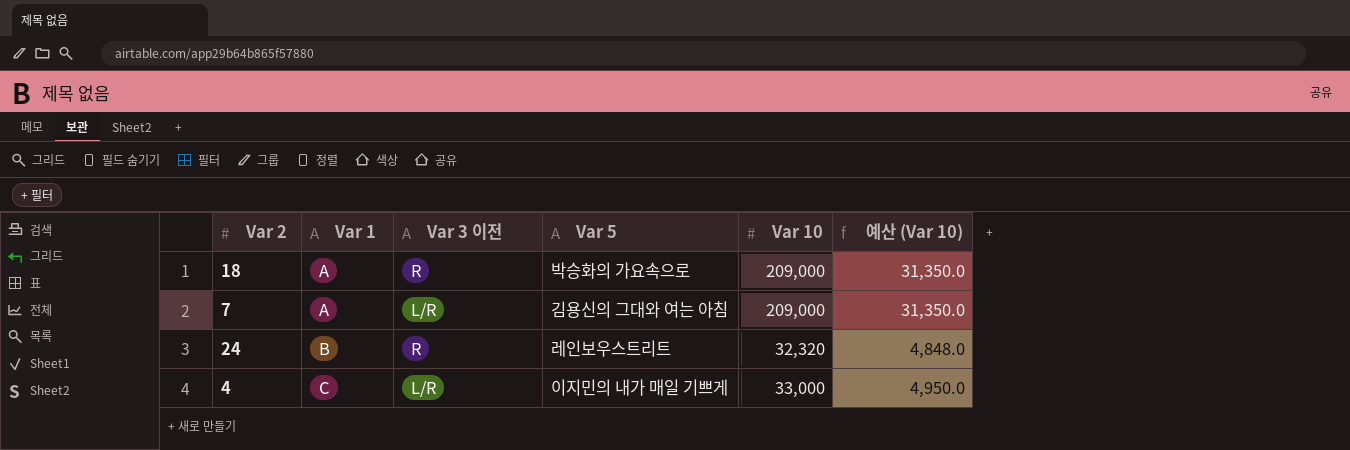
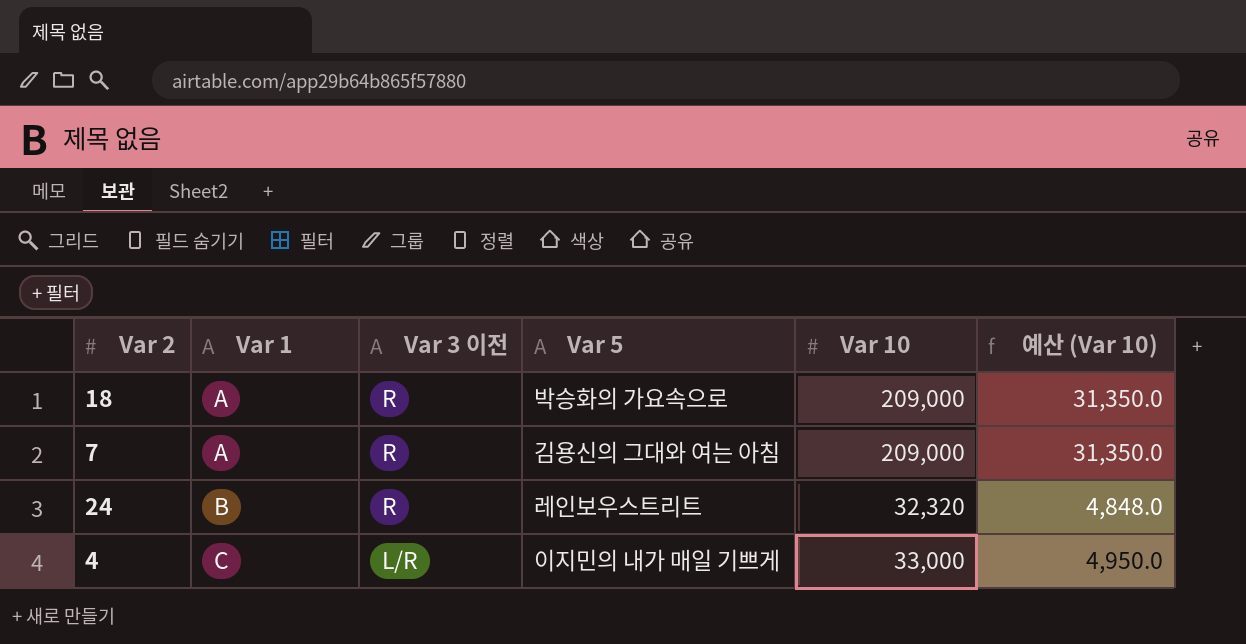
7 | Var 3 이전: L/R -> R

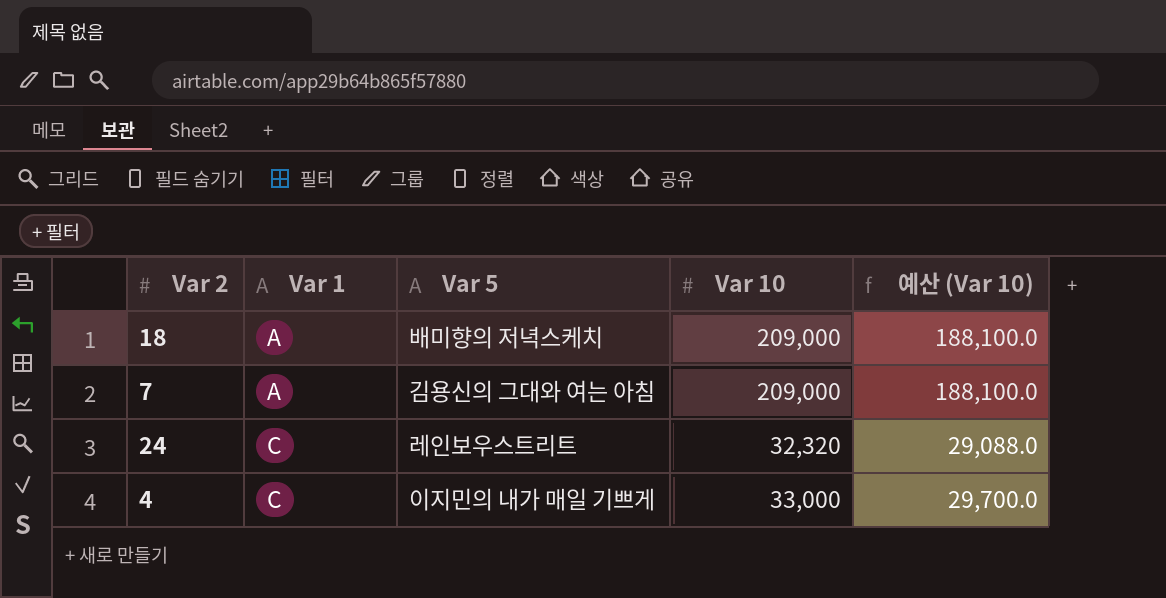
column Var 3 이전 | position: 3 -> none
column 예산 (Var 10) | formula: [Var 10] * 0.15 -> [Var 10] * 0.9
18 | Var 5: 박승화의 가요속으로 -> 배미향의 저녁스케치
24 | Var 1: B -> C

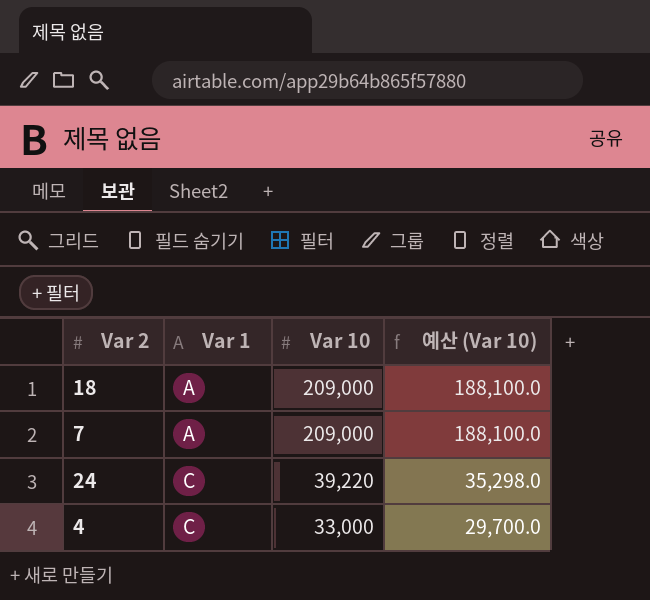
column Var 5 | position: 3 -> none
24 | Var 10: 32,320 -> 39,220
24 | 예산 (Var 10): 29,088.0 -> 35,298.0

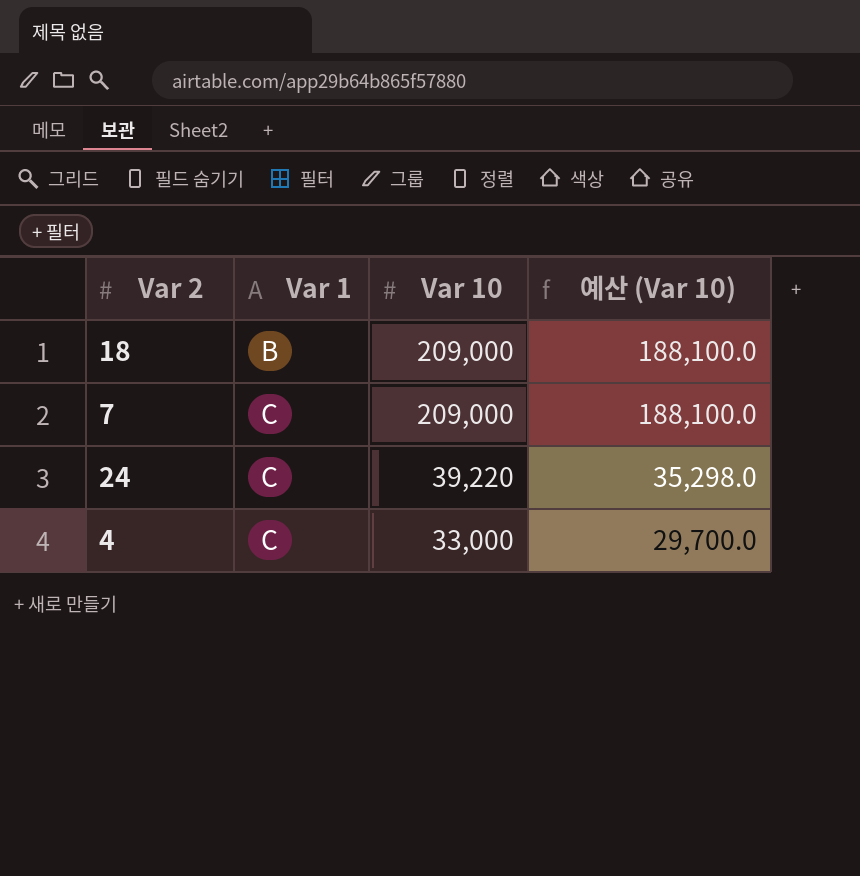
18 | Var 1: A -> B
7 | Var 1: A -> C

